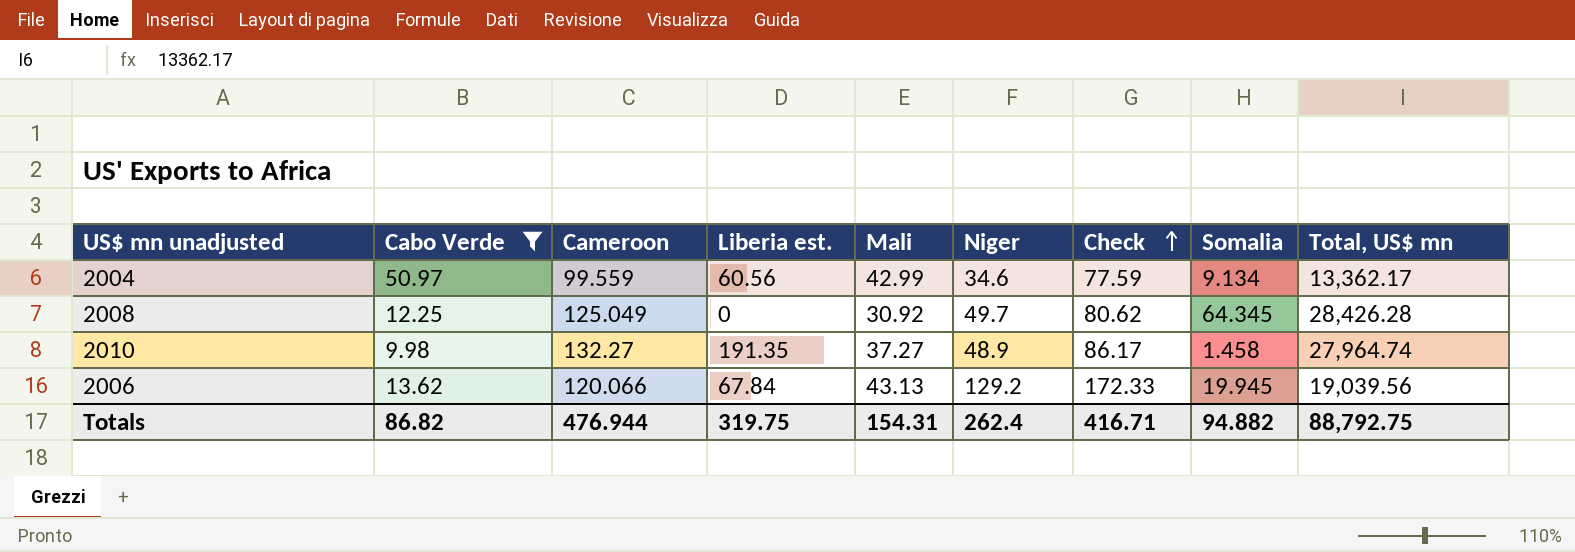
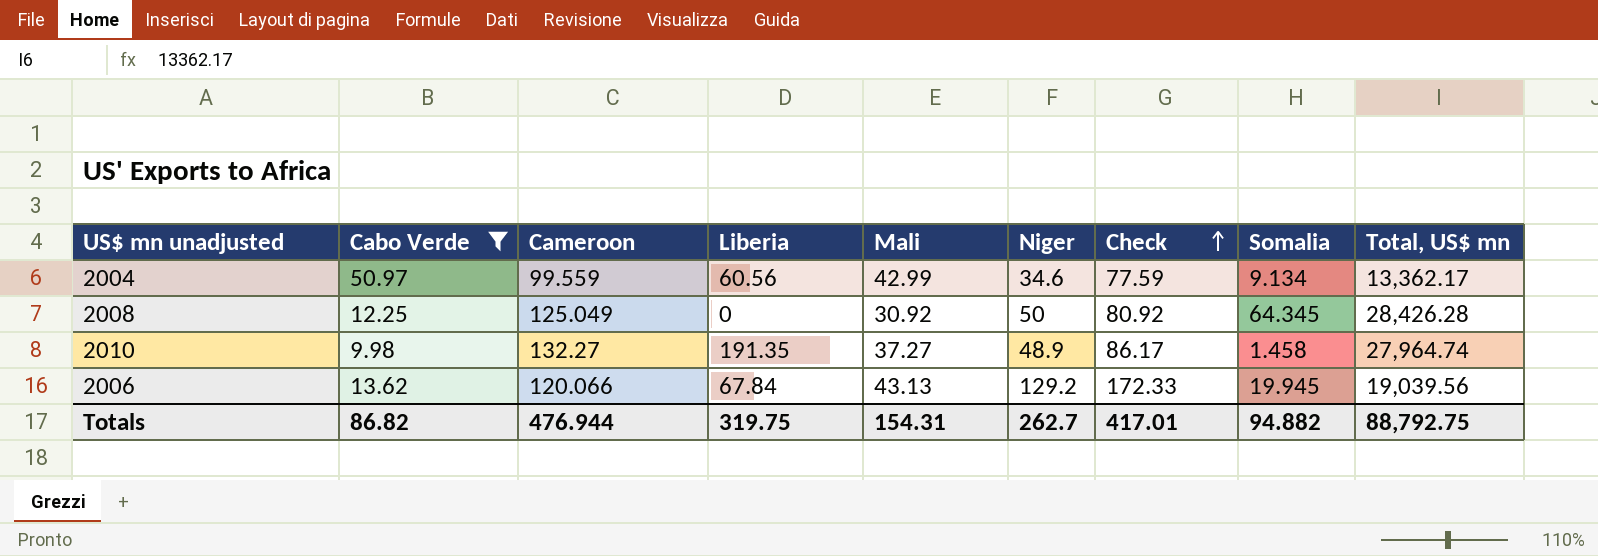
column name: Liberia est. -> Liberia
2008 | Niger: 49.7 -> 50
2008 | Check: 80.62 -> 80.92
Totals | Niger: 262.4 -> 262.7
Totals | Check: 416.71 -> 417.01

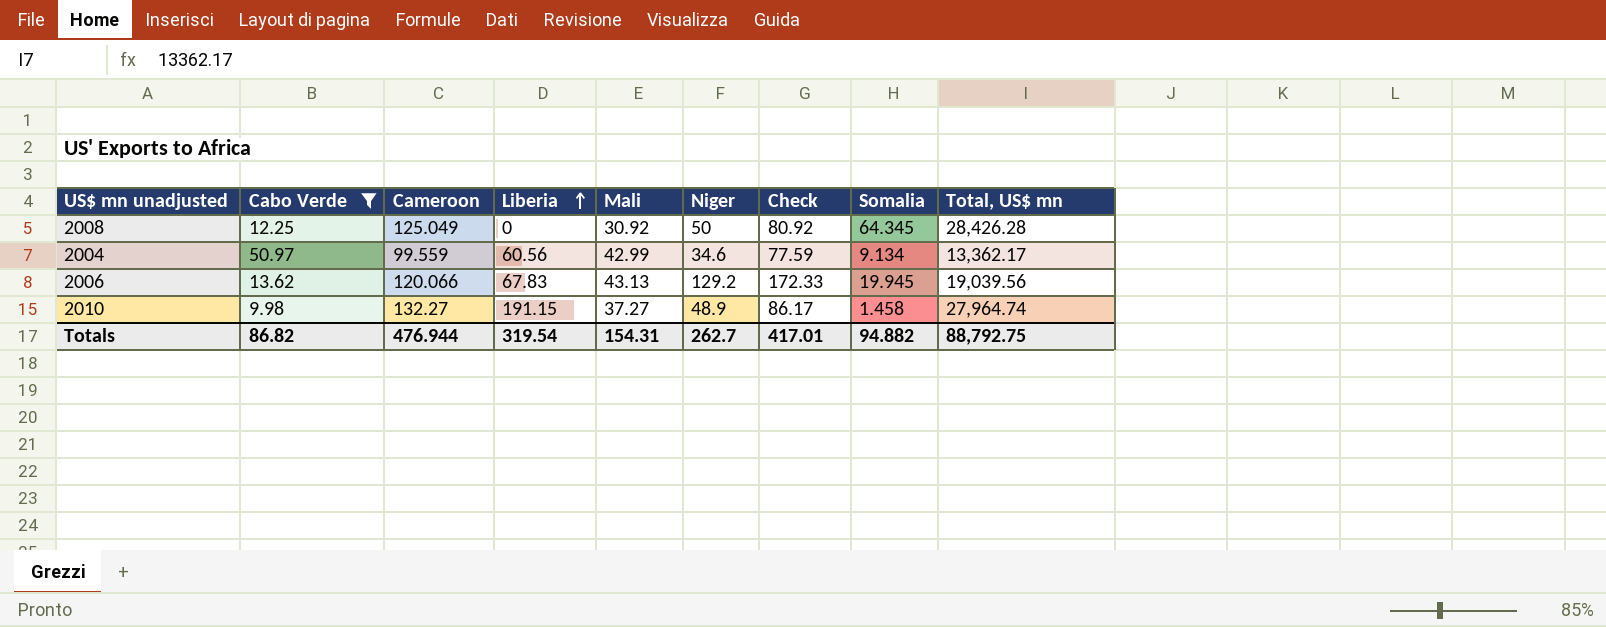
row order: Check ascending -> Liberia ascending
2006 | Liberia: 67.84 -> 67.83
2010 | Liberia: 191.35 -> 191.15
Totals | Liberia: 319.75 -> 319.54

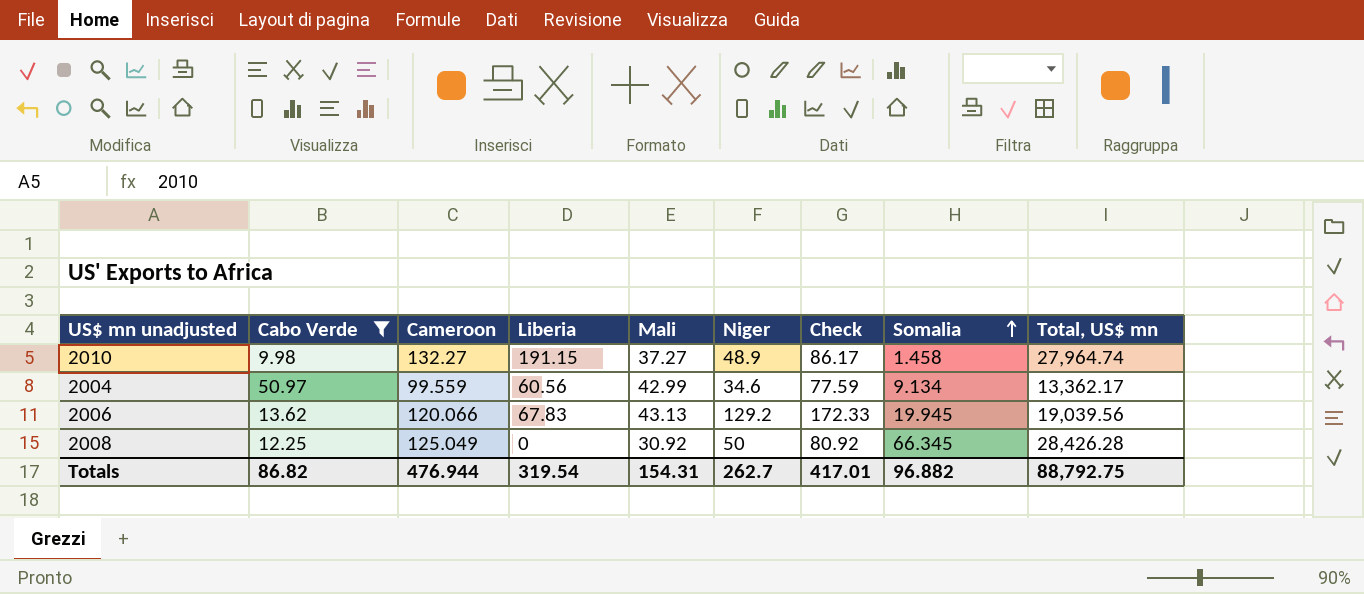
row order: Liberia ascending -> Somalia ascending
2008 | Somalia: 64.345 -> 66.345
Totals | Somalia: 94.882 -> 96.882

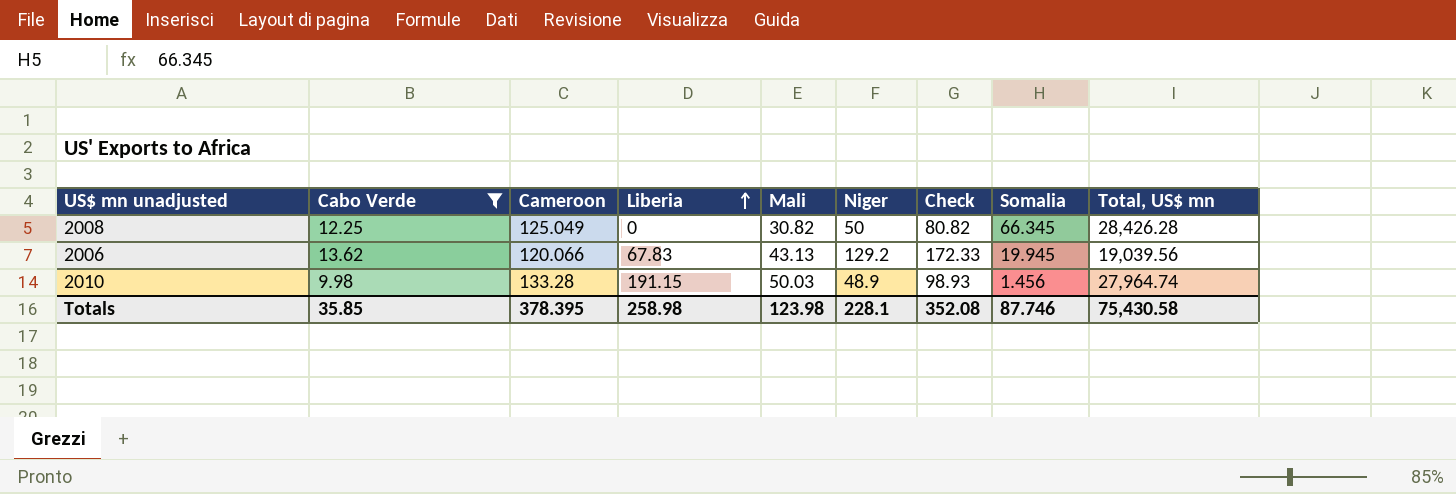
row order: Somalia ascending -> Liberia ascending
row 2004: 50.97 | 99.559 | 60.56 | 42.99 | 34.6 | 77.59 | 9.134 | 13,362.17 -> none
2008 | Mali: 30.92 -> 30.82
2008 | Check: 80.92 -> 80.82
2010 | Cameroon: 132.27 -> 133.28
2010 | Mali: 37.27 -> 50.03
2010 | Check: 86.17 -> 98.93
2010 | Somalia: 1.458 -> 1.456
Totals | Cabo Verde: 86.82 -> 35.85
Totals | Cameroon: 476.944 -> 378.395
Totals | Liberia: 319.54 -> 258.98
Totals | Mali: 154.31 -> 123.98
Totals | Niger: 262.7 -> 228.1
Totals | Check: 417.01 -> 352.08
Totals | Somalia: 96.882 -> 87.746
Totals | Total, US$ mn: 88,792.75 -> 75,430.58

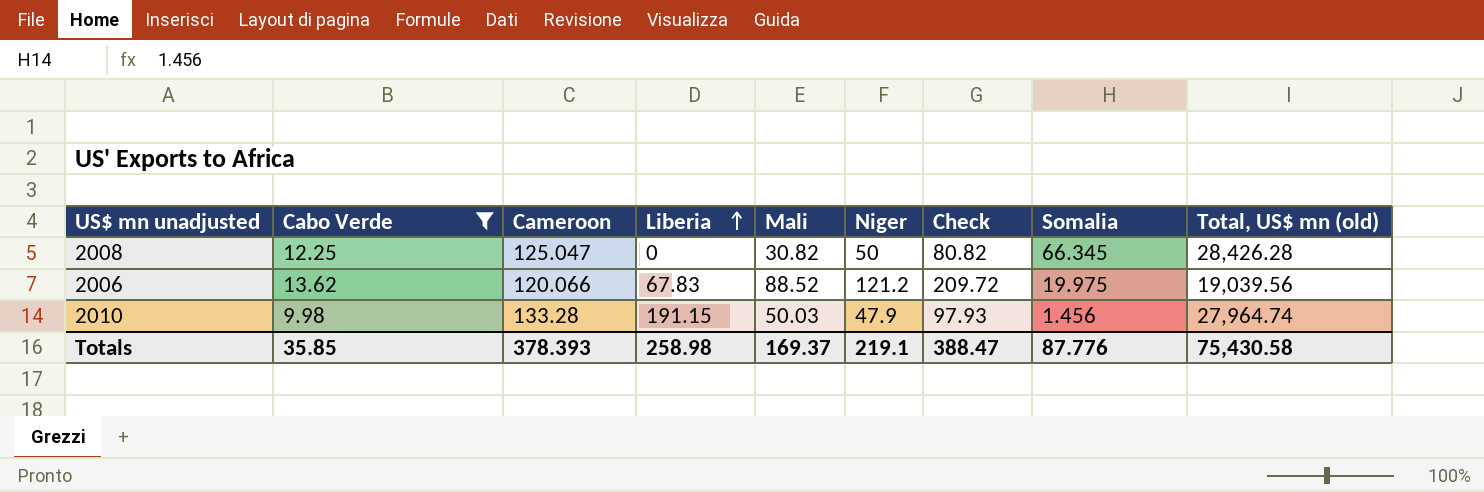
column name: Total, US$ mn -> Total, US$ mn (old)
2008 | Cameroon: 125.049 -> 125.047
2006 | Mali: 43.13 -> 88.52
2006 | Niger: 129.2 -> 121.2
2006 | Check: 172.33 -> 209.72
2006 | Somalia: 19.945 -> 19.975
2010 | Niger: 48.9 -> 47.9
2010 | Check: 98.93 -> 97.93
Totals | Cameroon: 378.395 -> 378.393
Totals | Mali: 123.98 -> 169.37
Totals | Niger: 228.1 -> 219.1
Totals | Check: 352.08 -> 388.47
Totals | Somalia: 87.746 -> 87.776

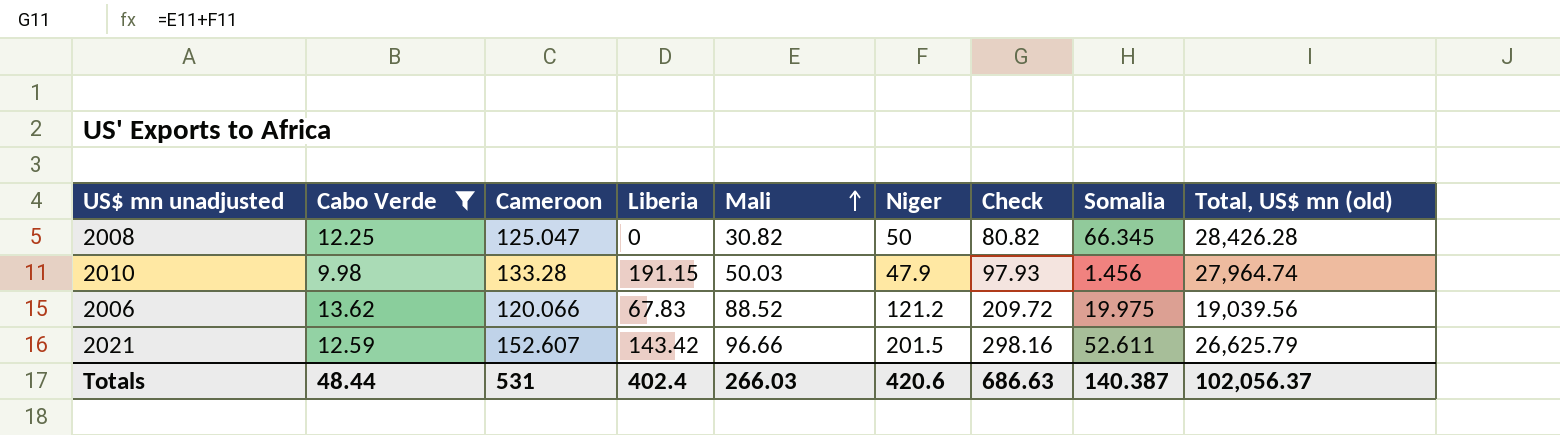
row order: Liberia ascending -> Mali ascending
row 2021: none -> 12.59 | 152.607 | 143.42 | 96.66 | 201.5 | 298.16 | 52.611 | 26,625.79
Totals | Cabo Verde: 35.85 -> 48.44
Totals | Cameroon: 378.393 -> 531
Totals | Liberia: 258.98 -> 402.4
Totals | Mali: 169.37 -> 266.03
Totals | Niger: 219.1 -> 420.6
Totals | Check: 388.47 -> 686.63
Totals | Somalia: 87.776 -> 140.387
Totals | Total, US$ mn (old): 75,430.58 -> 102,056.37

